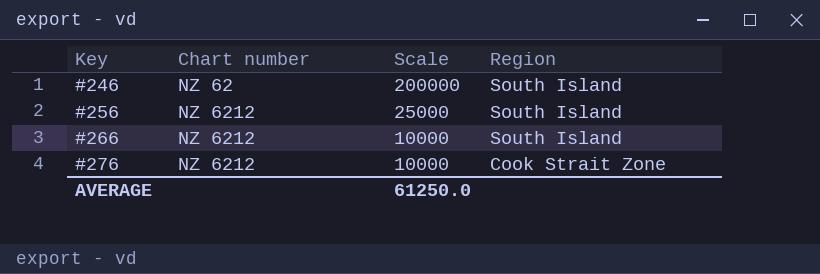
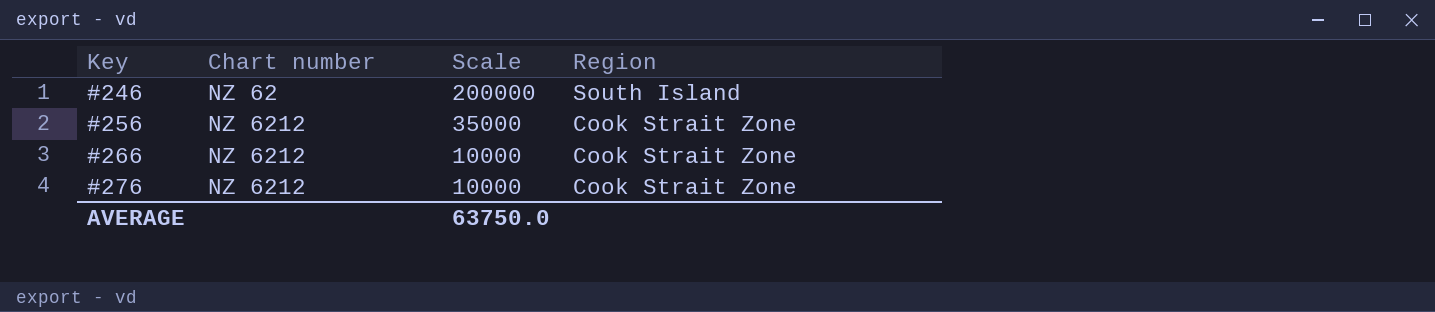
#256 | Scale: 25000 -> 35000
#256 | Region: South Island -> Cook Strait Zone
#266 | Region: South Island -> Cook Strait Zone
AVERAGE | Scale: 61250.0 -> 63750.0

